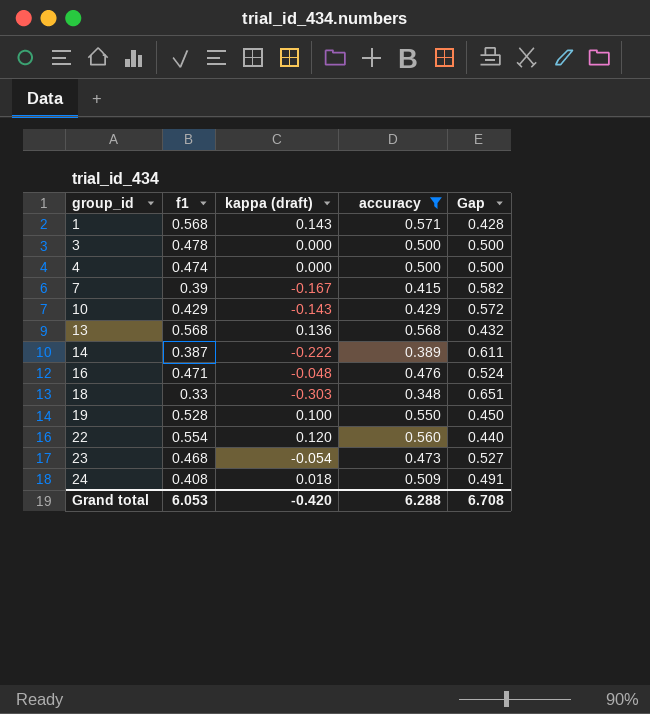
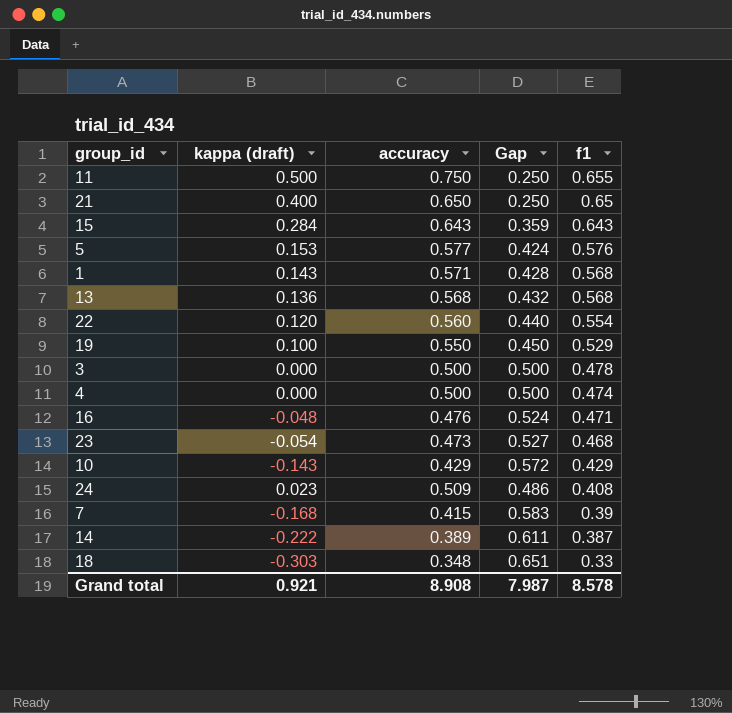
filter: accuracy <= 0.571 -> none
row order: group_id ascending -> f1 descending
column f1 | position: 2 -> 5
19 | f1: 0.528 -> 0.529
24 | kappa (draft): 0.018 -> 0.023
24 | Gap: 0.491 -> 0.486
7 | kappa (draft): -0.167 -> -0.168
7 | Gap: 0.582 -> 0.583
Grand total | kappa (draft): -0.420 -> 0.921
Grand total | accuracy: 6.288 -> 8.908
Grand total | Gap: 6.708 -> 7.987
Grand total | f1: 6.053 -> 8.578

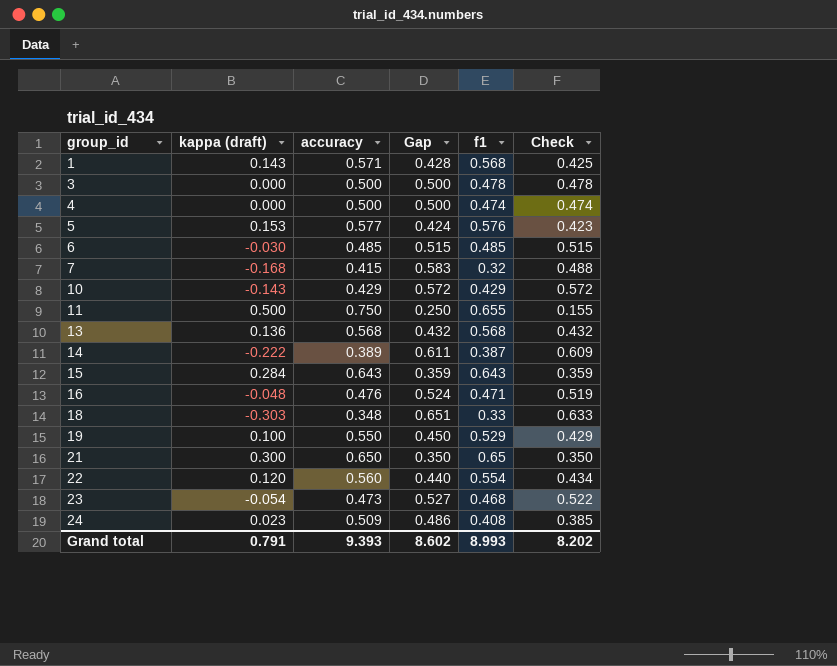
row order: f1 descending -> group_id ascending
column Check | formula: none -> [f1] - [kappa (draft)]
row 6: none -> -0.030 | 0.485 | 0.515 | 0.485 | 0.515
7 | f1: 0.39 -> 0.32
21 | kappa (draft): 0.400 -> 0.300
21 | Gap: 0.250 -> 0.350
Grand total | kappa (draft): 0.921 -> 0.791
Grand total | accuracy: 8.908 -> 9.393
Grand total | Gap: 7.987 -> 8.602
Grand total | f1: 8.578 -> 8.993

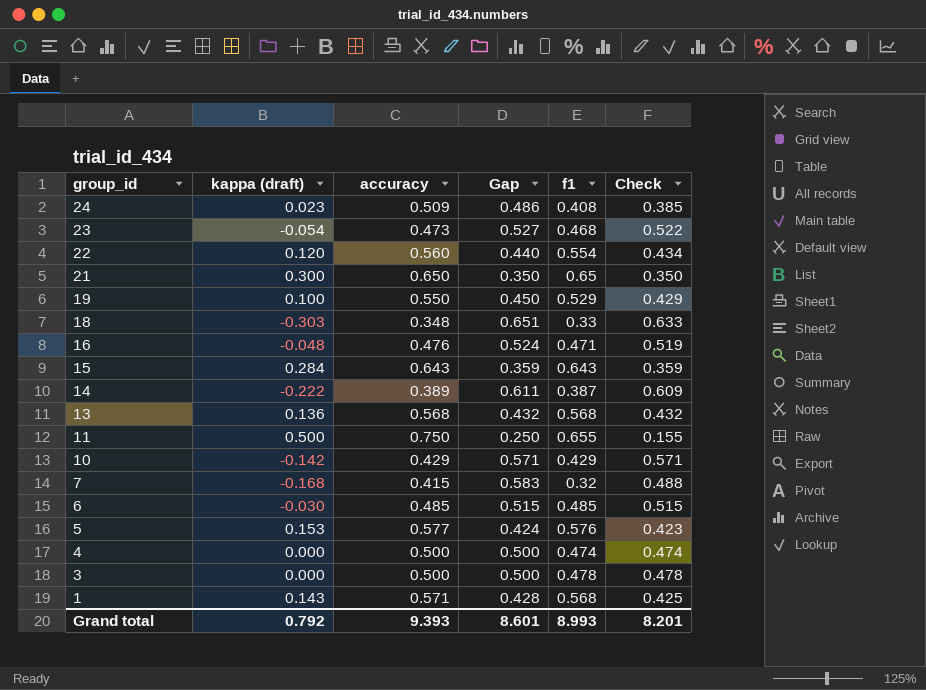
row order: group_id ascending -> group_id descending
10 | kappa (draft): -0.143 -> -0.142
10 | Gap: 0.572 -> 0.571
10 | Check: 0.572 -> 0.571
Grand total | kappa (draft): 0.791 -> 0.792
Grand total | Gap: 8.602 -> 8.601
Grand total | Check: 8.202 -> 8.201

